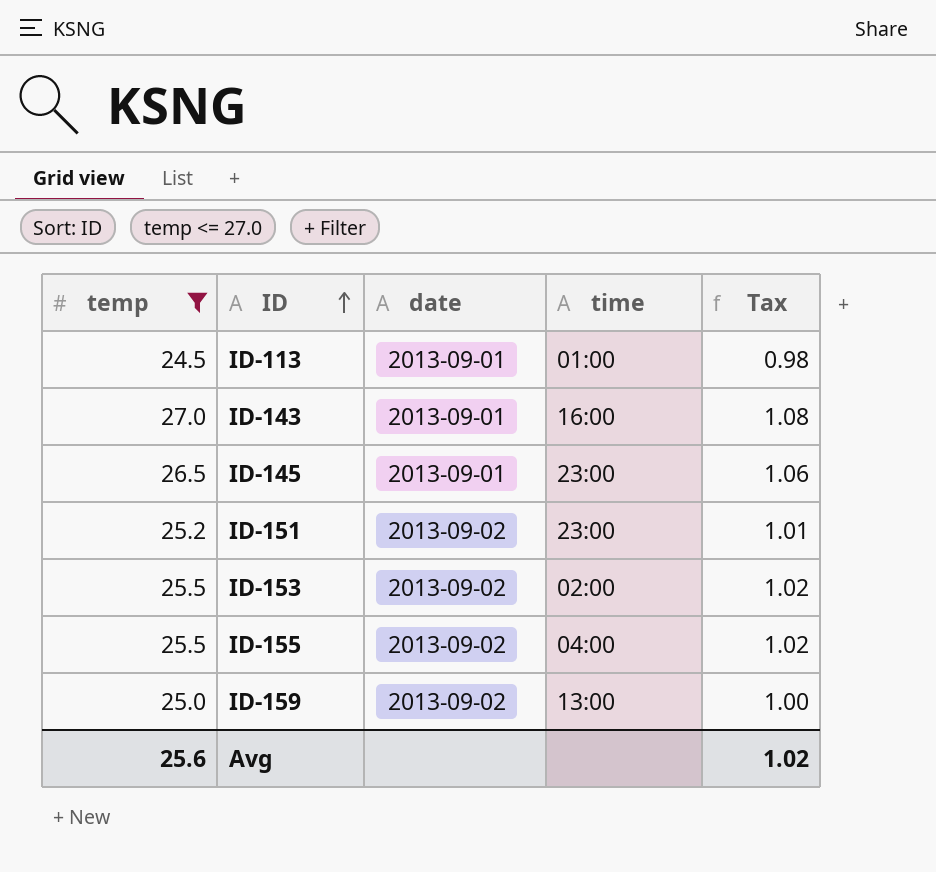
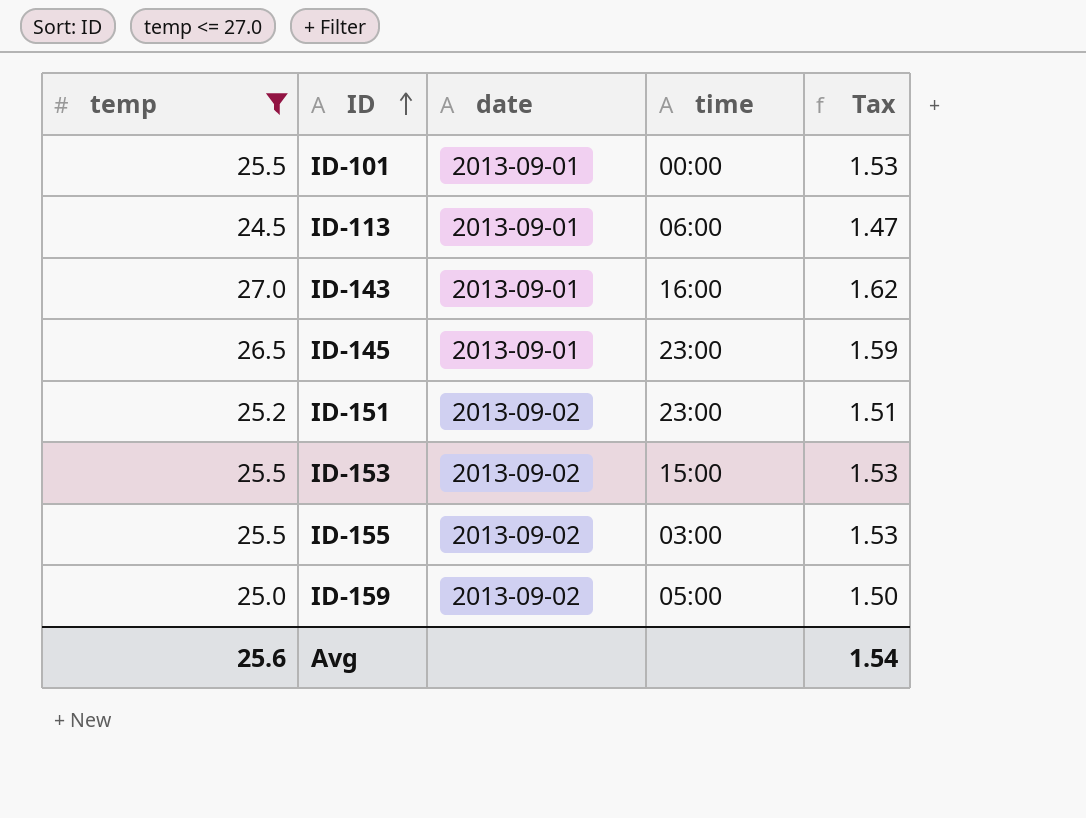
column Tax | formula: [temp] * 0.04 -> [temp] * 0.06
row ID-101: none -> 25.5 | 2013-09-01 | 00:00 | 1.53
ID-113 | time: 01:00 -> 06:00
ID-153 | time: 02:00 -> 15:00
ID-155 | time: 04:00 -> 03:00
ID-159 | time: 13:00 -> 05:00
Avg | Tax: 1.02 -> 1.54

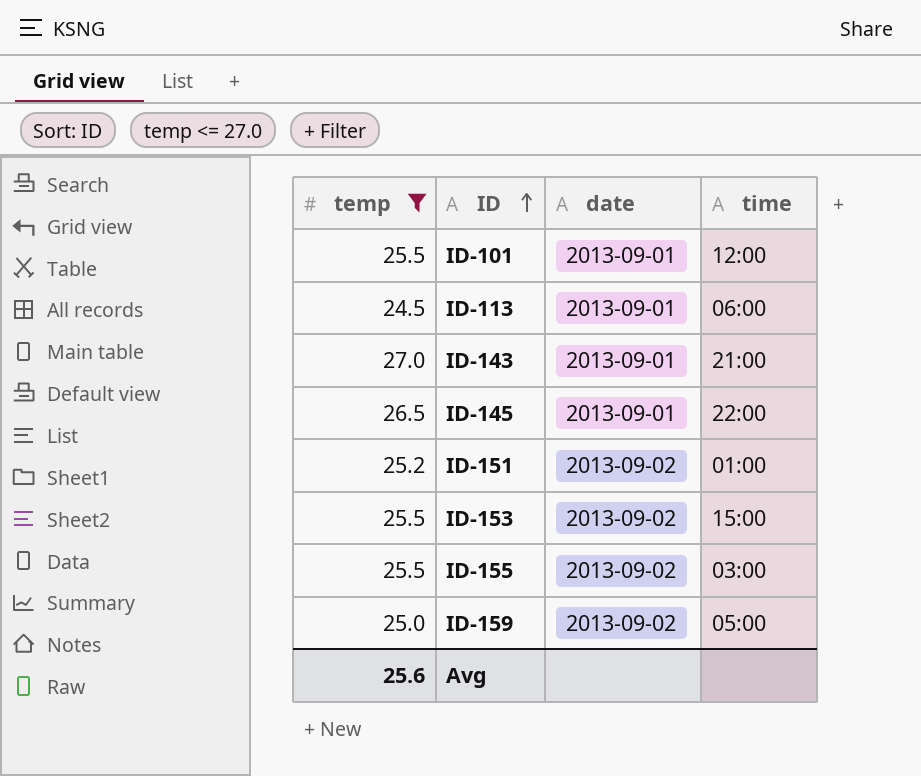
column Tax | formula: [temp] * 0.06 -> none
ID-101 | time: 00:00 -> 12:00
ID-143 | time: 16:00 -> 21:00
ID-145 | time: 23:00 -> 22:00
ID-151 | time: 23:00 -> 01:00

